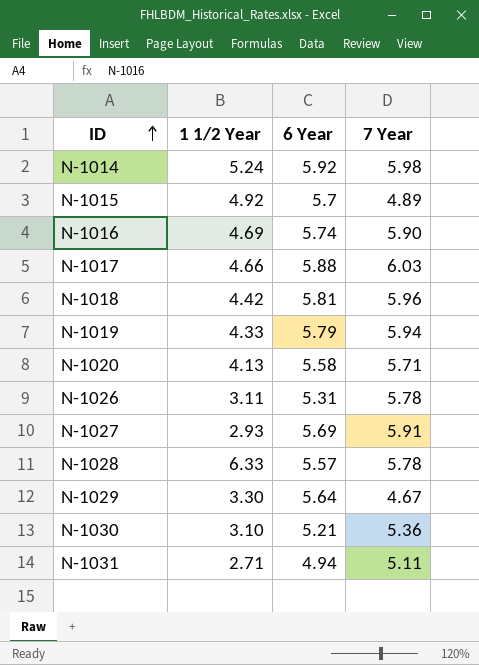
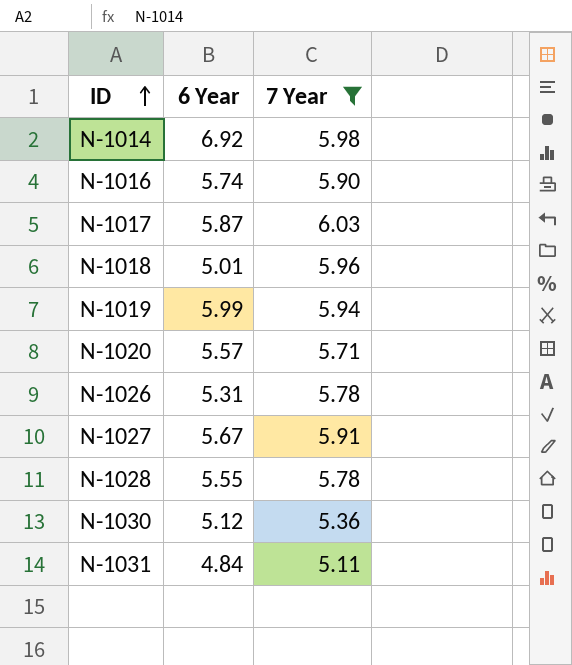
filter: none -> 7 Year >= 5.11
column 1 1/2 Year | position: 2 -> none
N-1014 | 6 Year: 5.92 -> 6.92
N-1017 | 6 Year: 5.88 -> 5.87
N-1018 | 6 Year: 5.81 -> 5.01
N-1019 | 6 Year: 5.79 -> 5.99
N-1020 | 6 Year: 5.58 -> 5.57
N-1027 | 6 Year: 5.69 -> 5.67
N-1028 | 6 Year: 5.57 -> 5.55
N-1030 | 6 Year: 5.21 -> 5.12
N-1031 | 6 Year: 4.94 -> 4.84

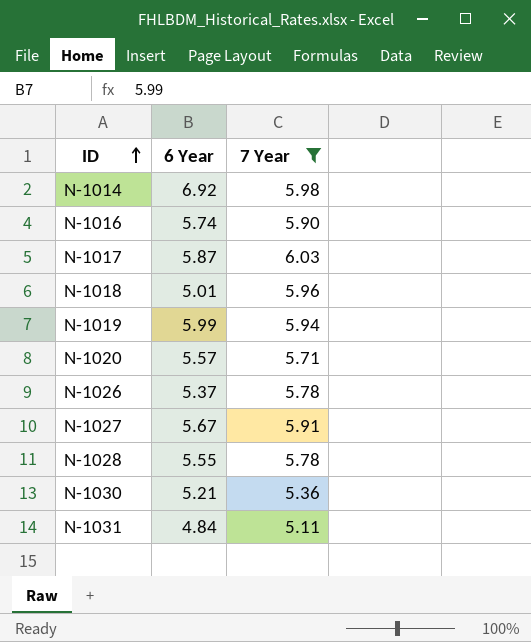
N-1026 | 6 Year: 5.31 -> 5.37
N-1030 | 6 Year: 5.12 -> 5.21

